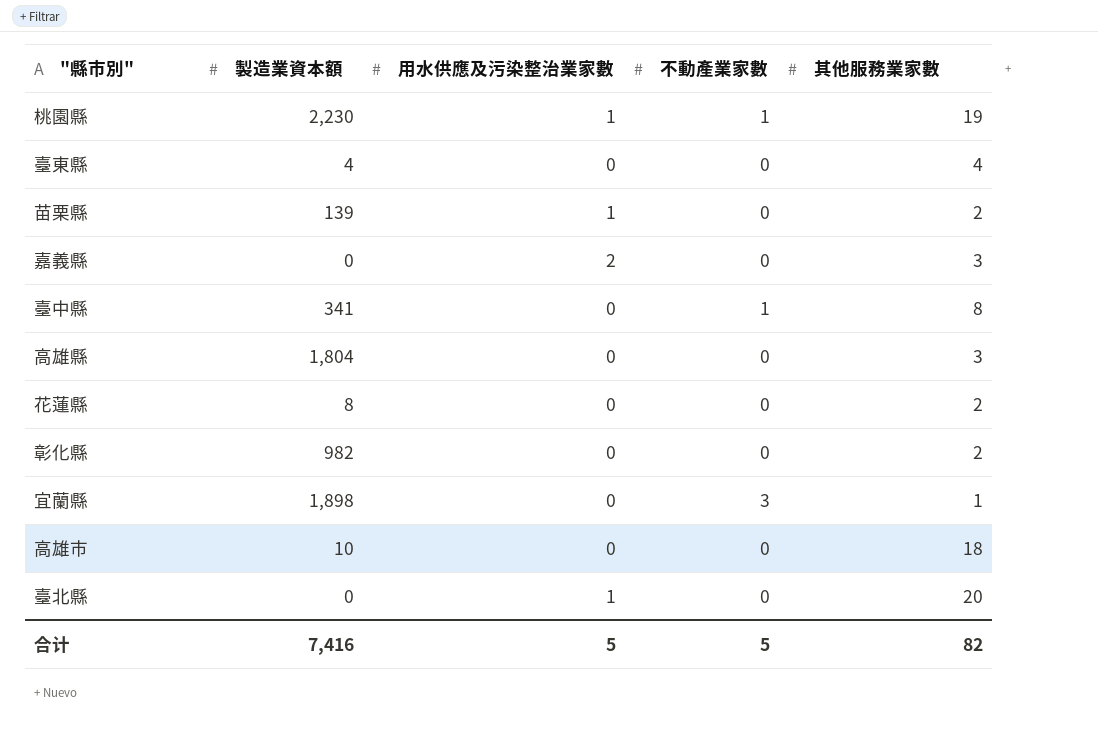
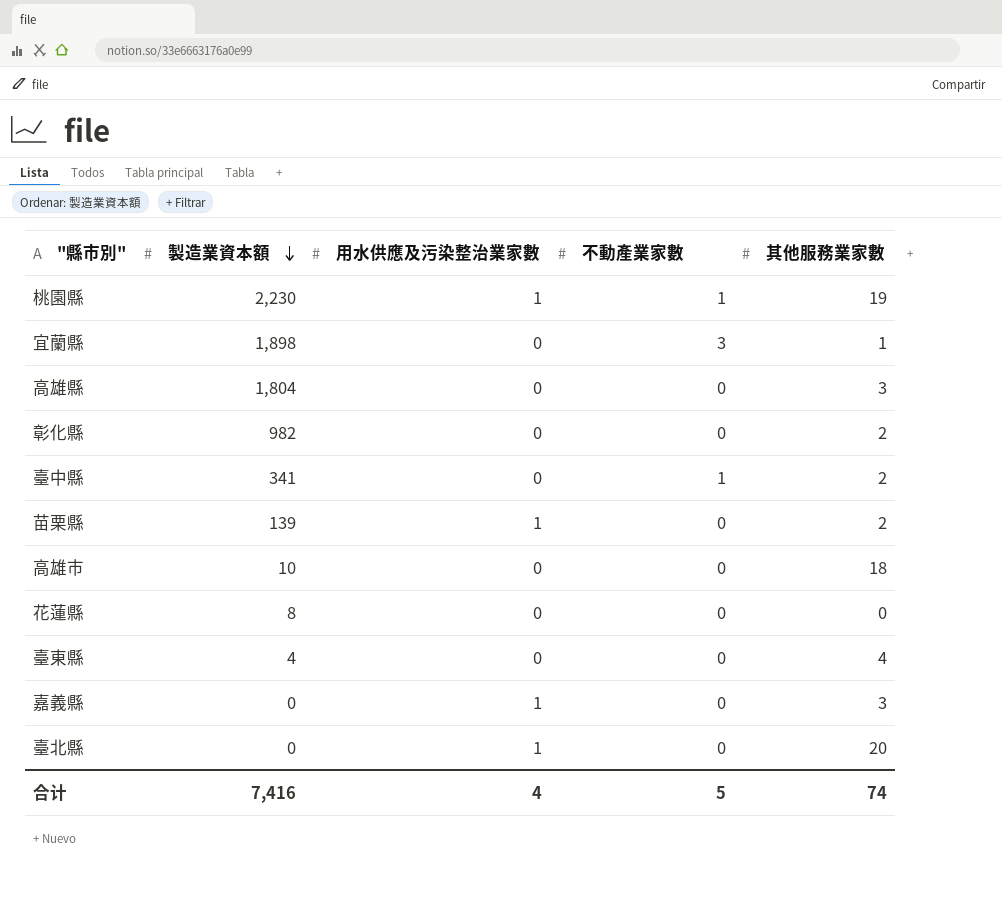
row order: none -> 製造業資本額 descending
臺中縣 | 其他服務業家數: 8 -> 2
花蓮縣 | 其他服務業家數: 2 -> 0
嘉義縣 | 用水供應及污染整治業家數: 2 -> 1
合计 | 用水供應及污染整治業家數: 5 -> 4
合计 | 其他服務業家數: 82 -> 74

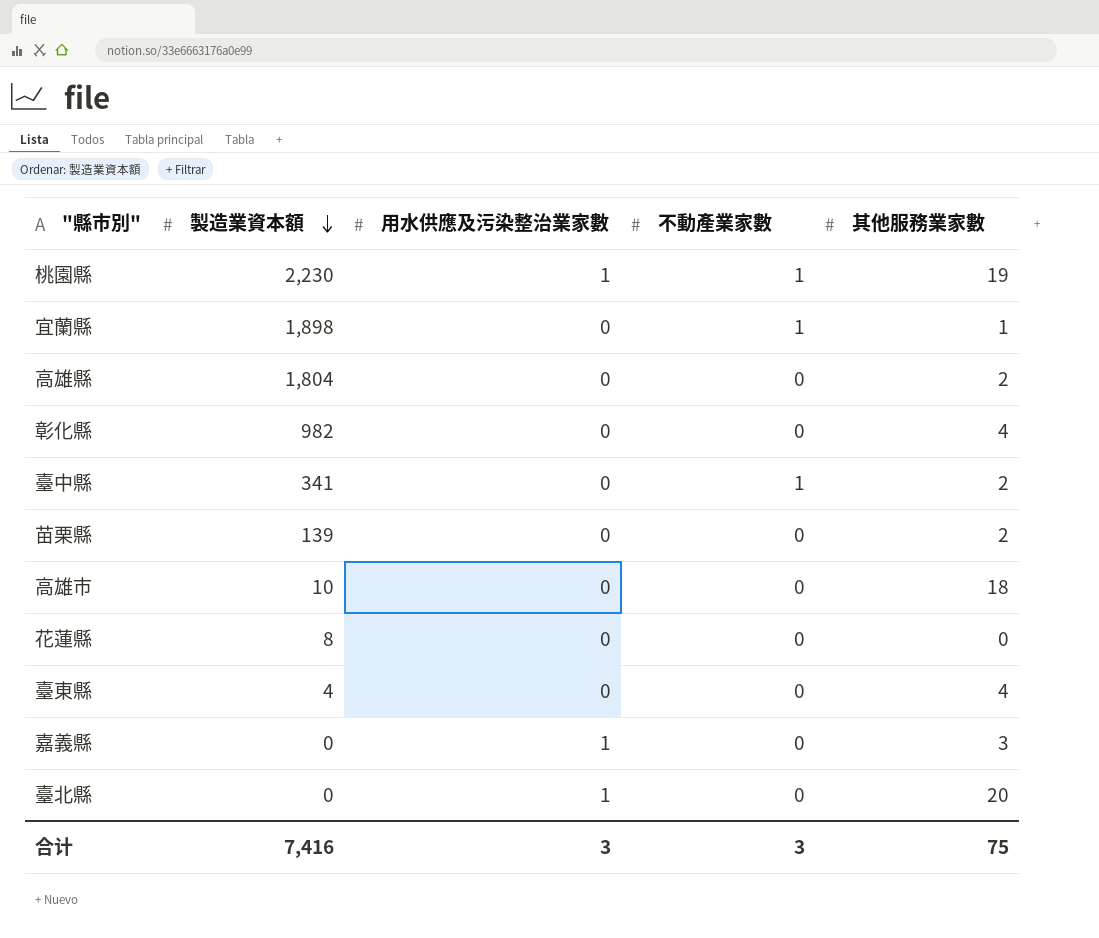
宜蘭縣 | 不動產業家數: 3 -> 1
高雄縣 | 其他服務業家數: 3 -> 2
彰化縣 | 其他服務業家數: 2 -> 4
苗栗縣 | 用水供應及污染整治業家數: 1 -> 0
合计 | 用水供應及污染整治業家數: 4 -> 3
合计 | 不動產業家數: 5 -> 3
合计 | 其他服務業家數: 74 -> 75

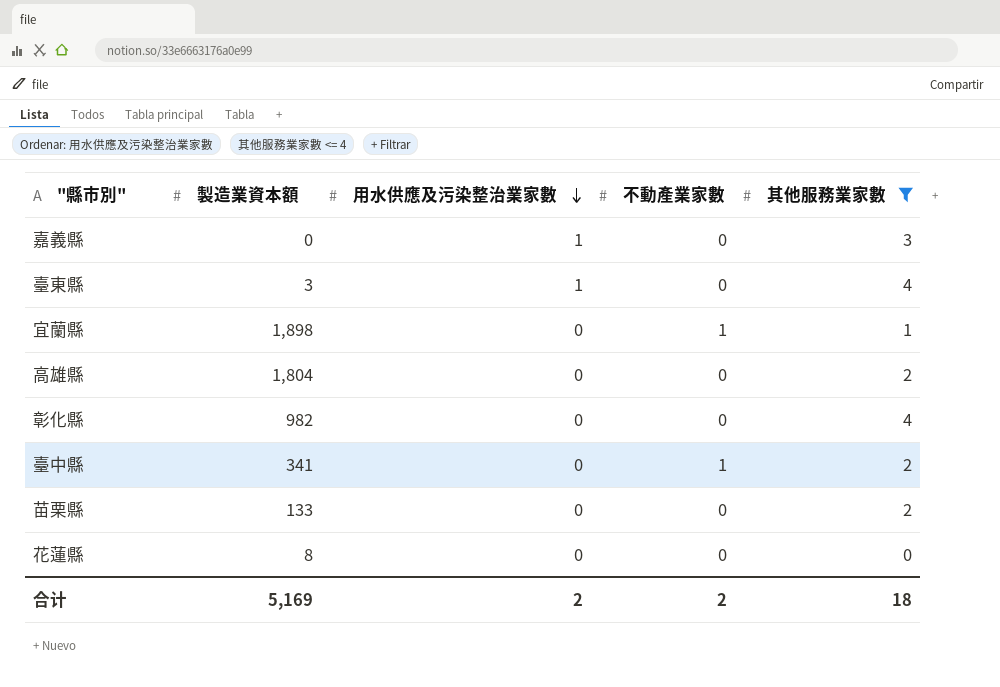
filter: none -> 其他服務業家數 <= 4
row order: 製造業資本額 descending -> 用水供應及污染整治業家數 descending
臺東縣 | 製造業資本額: 4 -> 3
臺東縣 | 用水供應及污染整治業家數: 0 -> 1
苗栗縣 | 製造業資本額: 139 -> 133
合计 | 製造業資本額: 7,416 -> 5,169
合计 | 用水供應及污染整治業家數: 3 -> 2
合计 | 不動產業家數: 3 -> 2
合计 | 其他服務業家數: 75 -> 18

